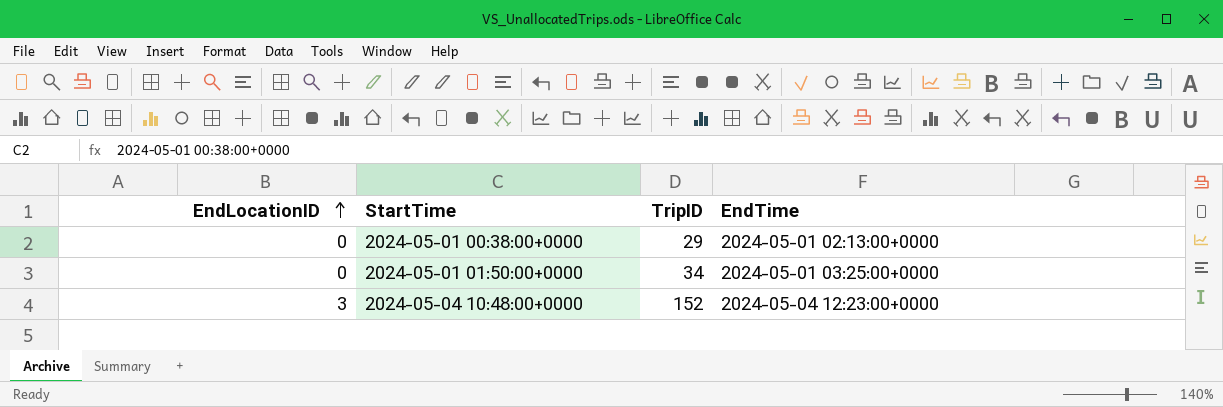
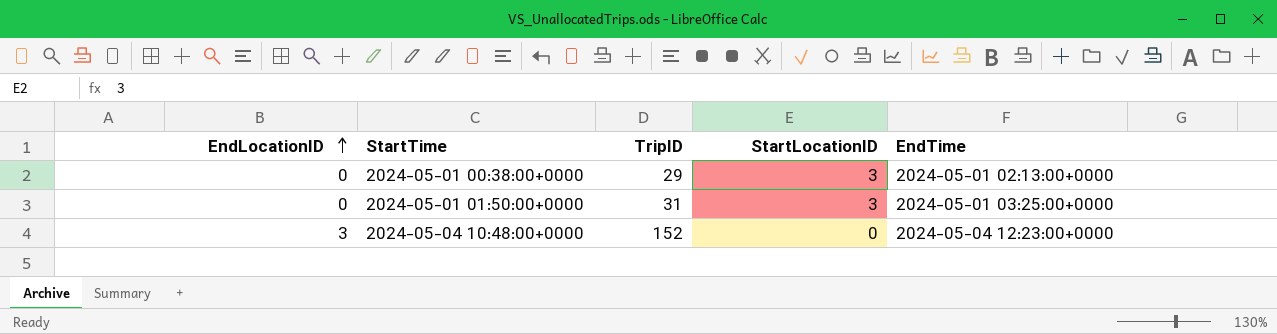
column StartLocationID | position: none -> 4
2024-05-01 01:50:00+0000 | TripID: 34 -> 31

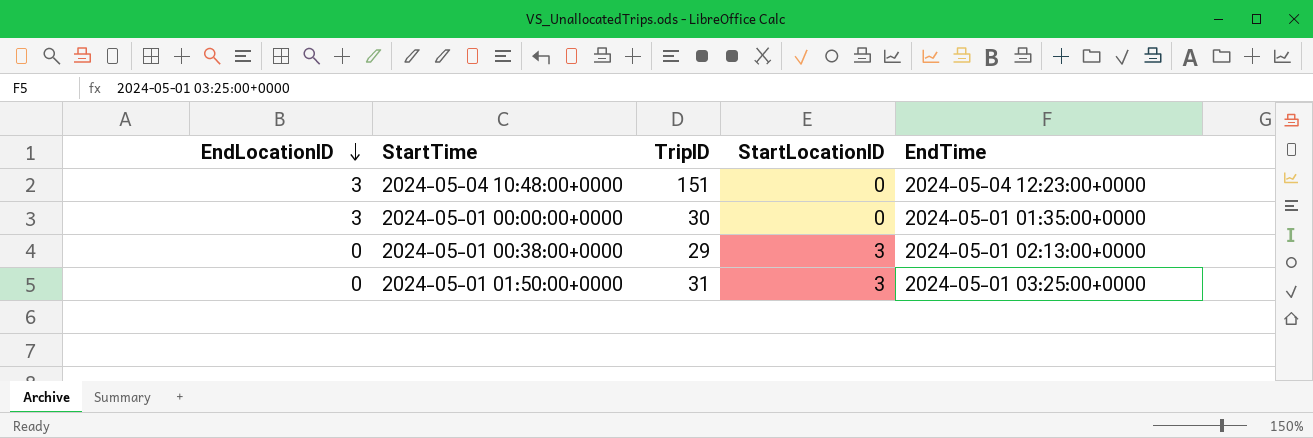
row order: EndLocationID ascending -> EndLocationID descending
2024-05-04 10:48:00+0000 | TripID: 152 -> 151
row 2024-05-01 00:00:00+0000: none -> 3 | 30 | 0 | 2024-05-01 01:35:00+0000

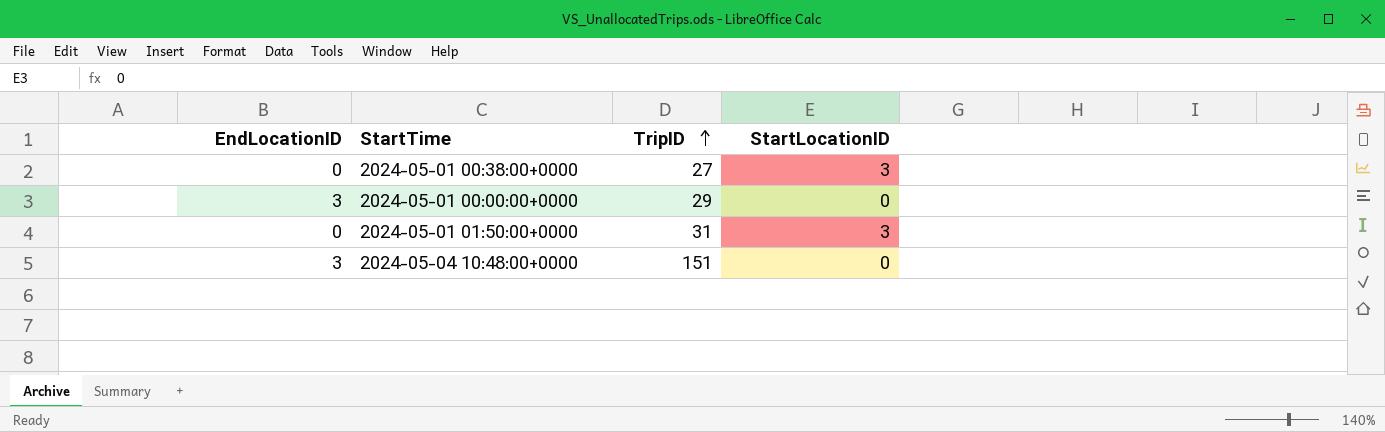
row order: EndLocationID descending -> TripID ascending
column EndTime | position: 5 -> none
2024-05-01 00:38:00+0000 | TripID: 29 -> 27
2024-05-01 00:00:00+0000 | TripID: 30 -> 29

